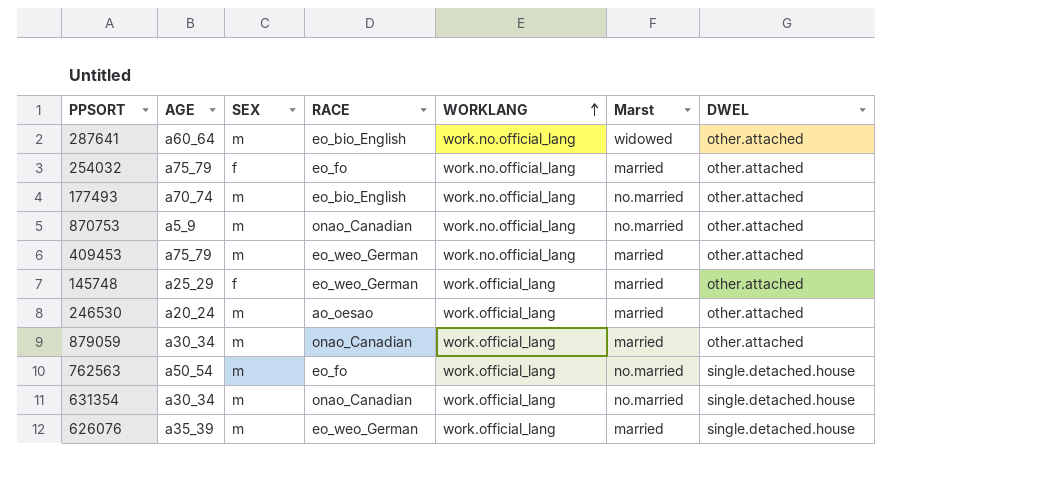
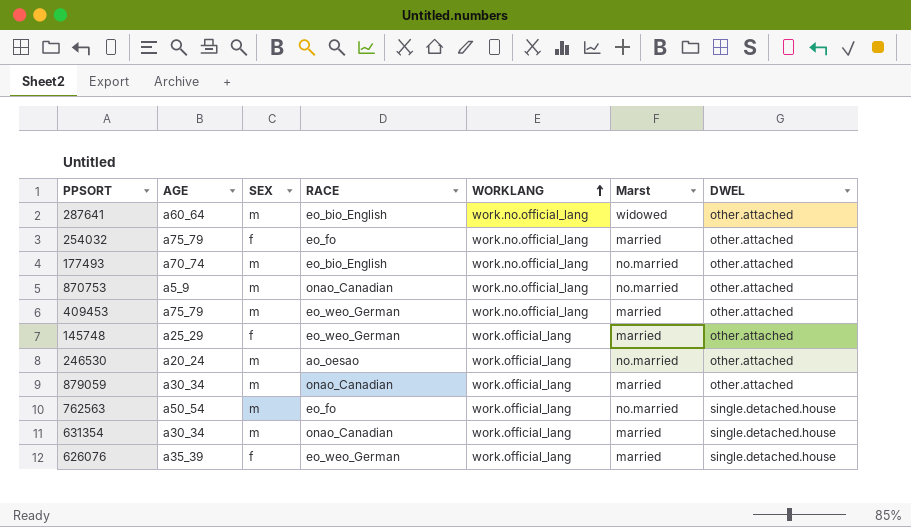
246530 | Marst: married -> no.married
631354 | Marst: no.married -> married
626076 | SEX: m -> f

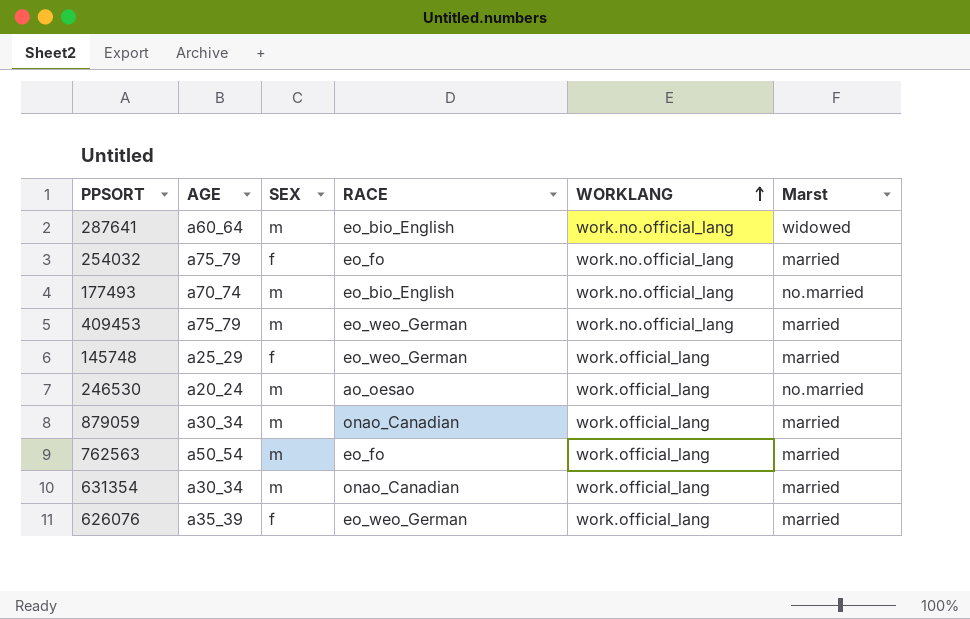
column DWEL | position: 7 -> none
row 870753: a5_9 | m | onao_Canadian | work.no.official_lang | no.married | other.attached -> none
762563 | Marst: no.married -> married

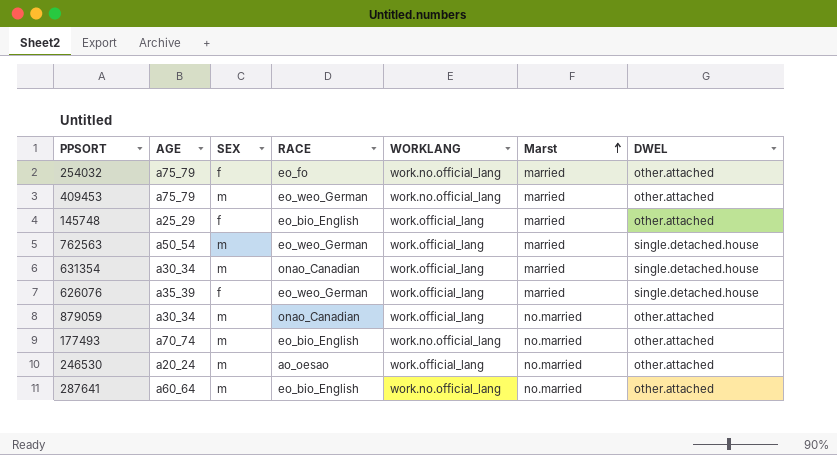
row order: WORKLANG ascending -> Marst ascending
column DWEL | position: none -> 7
145748 | RACE: eo_weo_German -> eo_bio_English
762563 | RACE: eo_fo -> eo_weo_German
879059 | Marst: married -> no.married
287641 | Marst: widowed -> no.married

